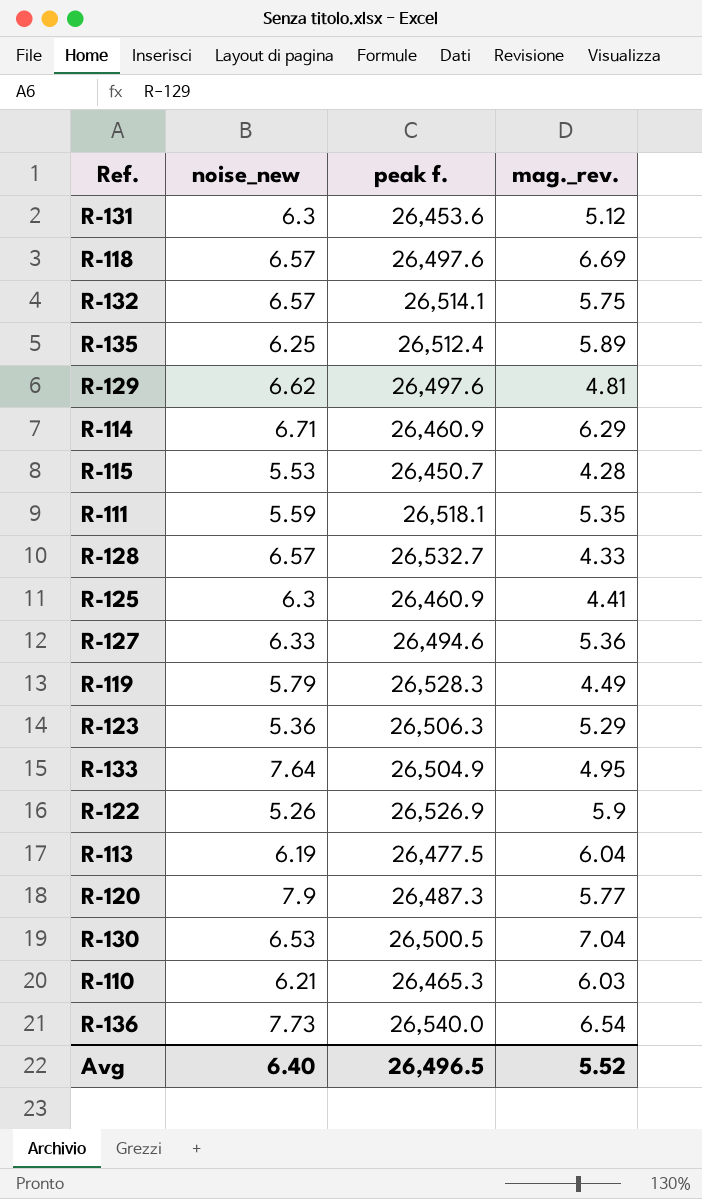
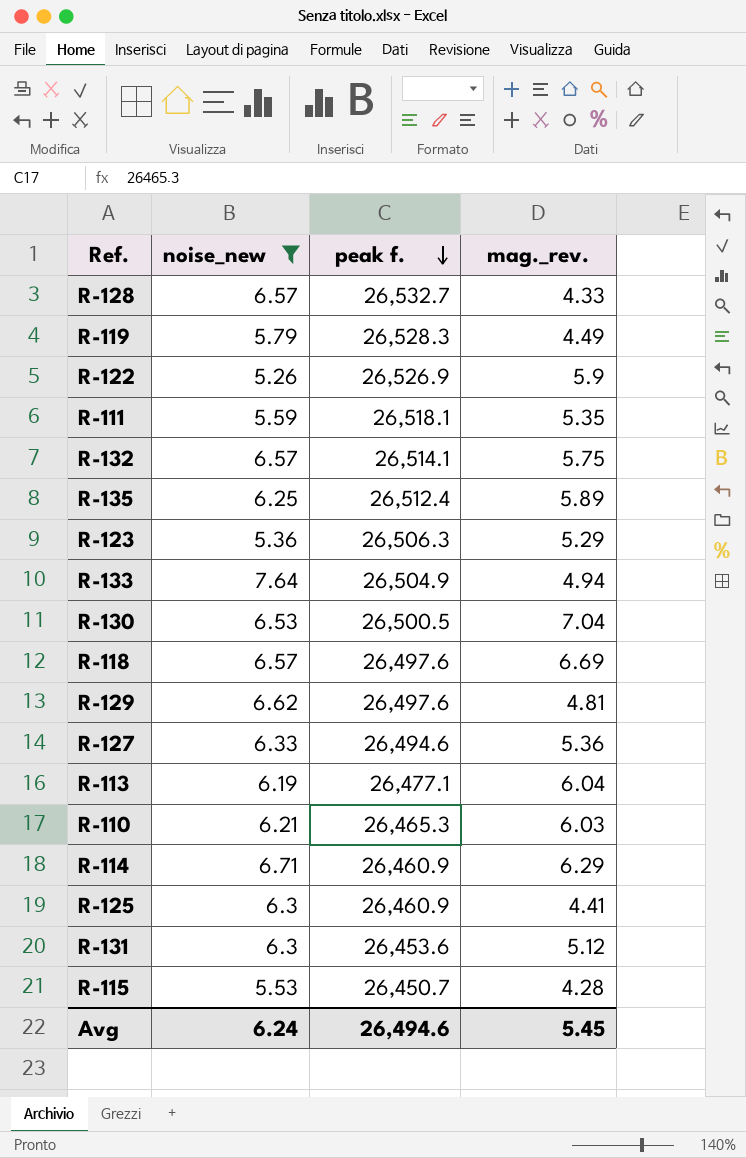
filter: none -> noise_new <= 7.64
row order: none -> peak f. descending
R-133 | mag._rev.: 4.95 -> 4.94
R-113 | peak f.: 26,477.5 -> 26,477.1
Avg | noise_new: 6.40 -> 6.24
Avg | peak f.: 26,496.5 -> 26,494.6
Avg | mag._rev.: 5.52 -> 5.45

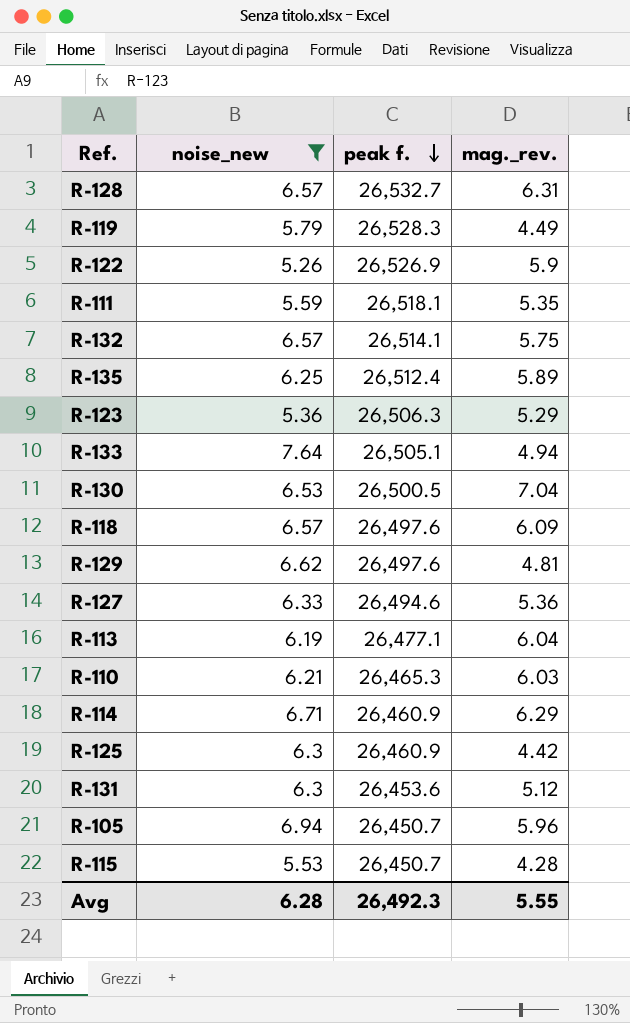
R-128 | mag._rev.: 4.33 -> 6.31
R-133 | peak f.: 26,504.9 -> 26,505.1
R-118 | mag._rev.: 6.69 -> 6.09
R-125 | mag._rev.: 4.41 -> 4.42
row R-105: none -> 6.94 | 26,450.7 | 5.96
Avg | noise_new: 6.24 -> 6.28
Avg | peak f.: 26,494.6 -> 26,492.3
Avg | mag._rev.: 5.45 -> 5.55

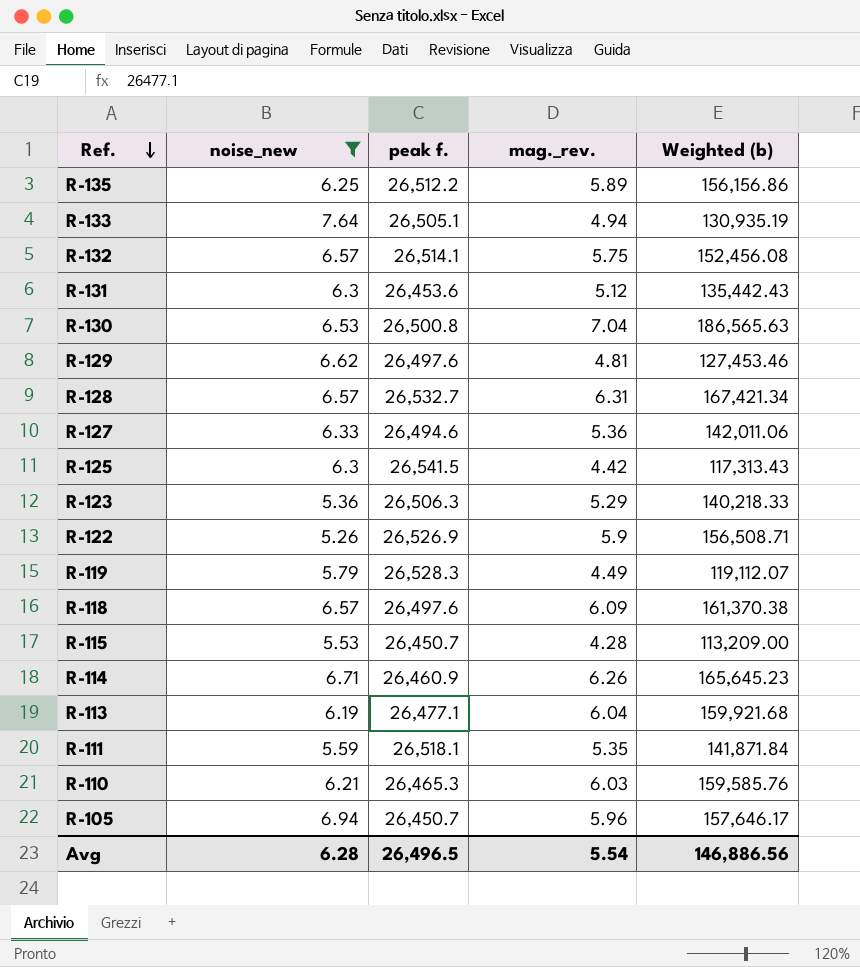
row order: peak f. descending -> Ref. descending
column Weighted (b) | formula: none -> [peak f.] * [mag._rev.]
R-135 | peak f.: 26,512.4 -> 26,512.2
R-130 | peak f.: 26,500.5 -> 26,500.8
R-125 | peak f.: 26,460.9 -> 26,541.5
R-114 | mag._rev.: 6.29 -> 6.26
Avg | peak f.: 26,492.3 -> 26,496.5
Avg | mag._rev.: 5.55 -> 5.54

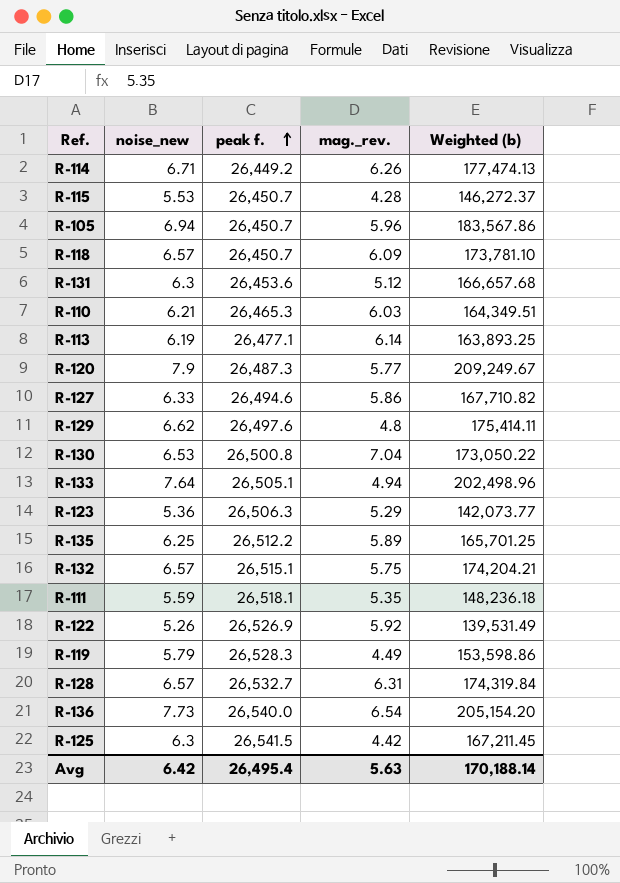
filter: noise_new <= 7.64 -> none
row order: Ref. descending -> peak f. ascending
column Weighted (b) | formula: [peak f.] * [mag._rev.] -> [noise_new] * [peak f.]
R-114 | peak f.: 26,460.9 -> 26,449.2
R-118 | peak f.: 26,497.6 -> 26,450.7
R-113 | mag._rev.: 6.04 -> 6.14
R-127 | mag._rev.: 5.36 -> 5.86
R-129 | mag._rev.: 4.81 -> 4.8
R-132 | peak f.: 26,514.1 -> 26,515.1
R-122 | mag._rev.: 5.9 -> 5.92
Avg | noise_new: 6.28 -> 6.42
Avg | peak f.: 26,496.5 -> 26,495.4
Avg | mag._rev.: 5.54 -> 5.63
Avg | Weighted (b): 146,886.56 -> 170,188.14

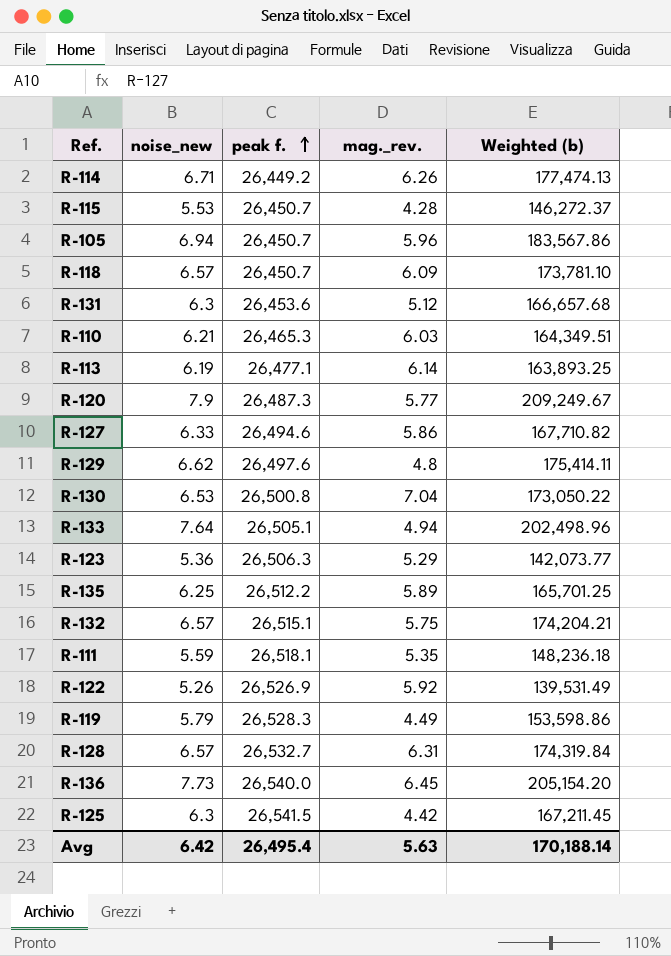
R-136 | mag._rev.: 6.54 -> 6.45

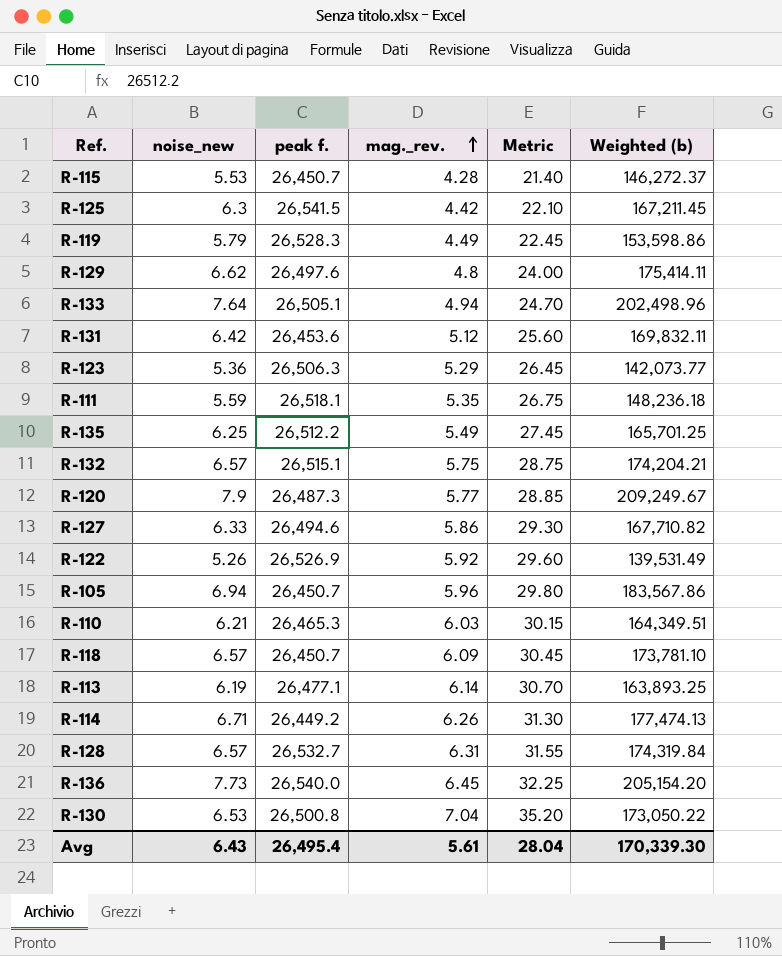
row order: peak f. ascending -> mag._rev. ascending
column Metric | formula: none -> [mag._rev.] * 5
R-131 | noise_new: 6.3 -> 6.42
R-131 | Weighted (b): 166,657.68 -> 169,832.11
R-135 | mag._rev.: 5.89 -> 5.49
Avg | noise_new: 6.42 -> 6.43
Avg | mag._rev.: 5.63 -> 5.61
Avg | Weighted (b): 170,188.14 -> 170,339.30

